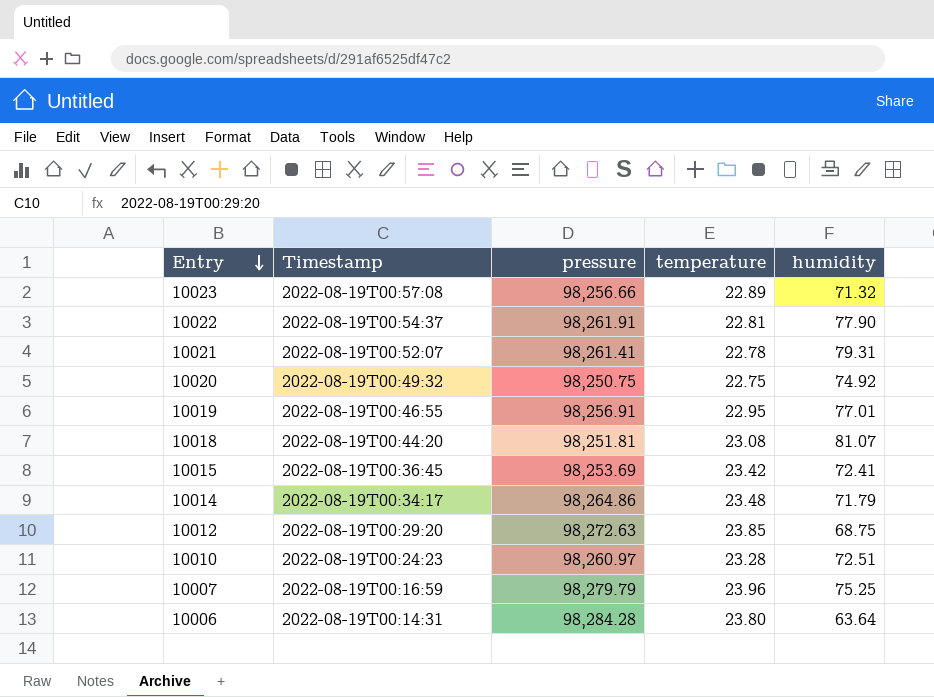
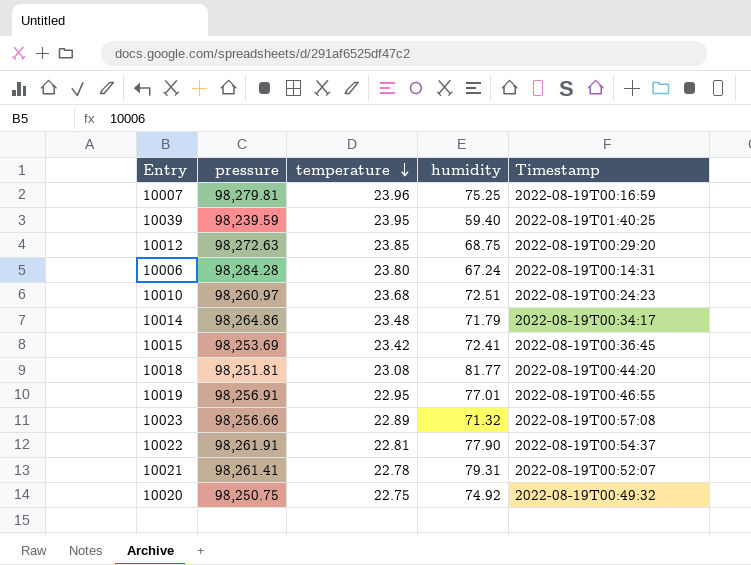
row order: Entry descending -> temperature descending
column Timestamp | position: 2 -> 5
10007 | pressure: 98,279.79 -> 98,279.81
row 10039: none -> 98,239.59 | 23.95 | 59.40 | 2022-08-19T01:40:25
10006 | humidity: 63.64 -> 67.24
10010 | temperature: 23.28 -> 23.68
10018 | humidity: 81.07 -> 81.77

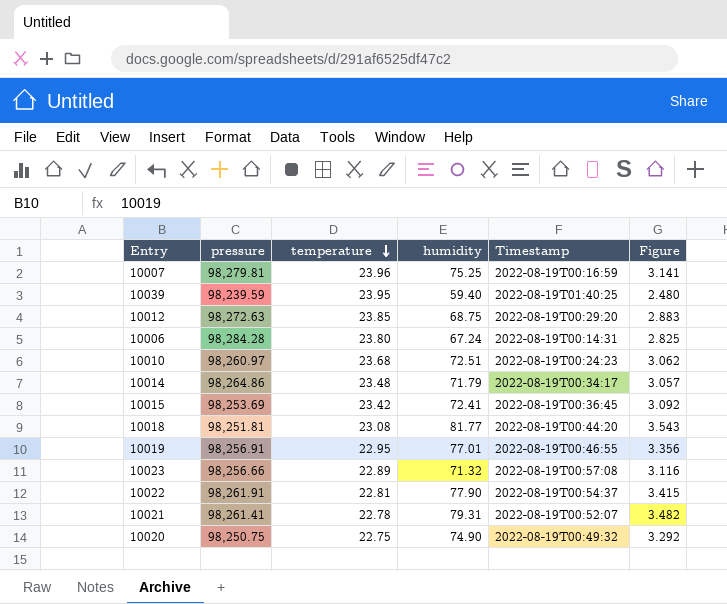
column Figure | formula: none -> [humidity] / [temperature]
10020 | humidity: 74.92 -> 74.90

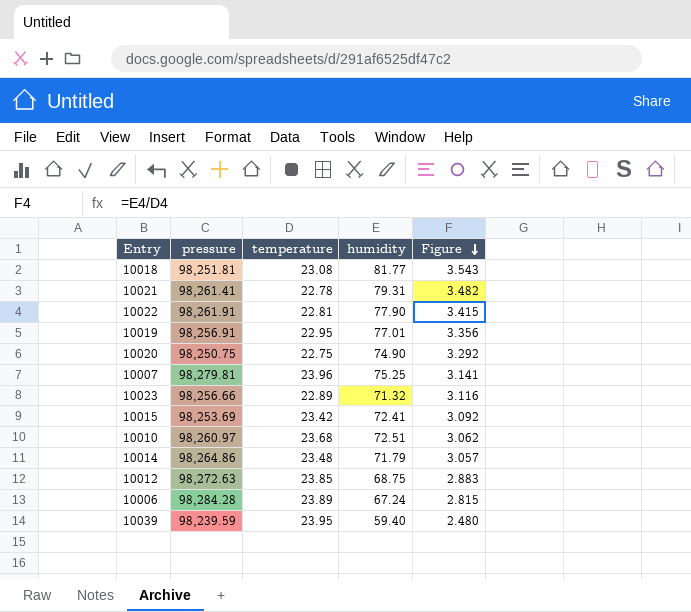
row order: temperature descending -> Figure descending
column Timestamp | position: 5 -> none
10006 | temperature: 23.80 -> 23.89
10006 | Figure: 2.825 -> 2.815

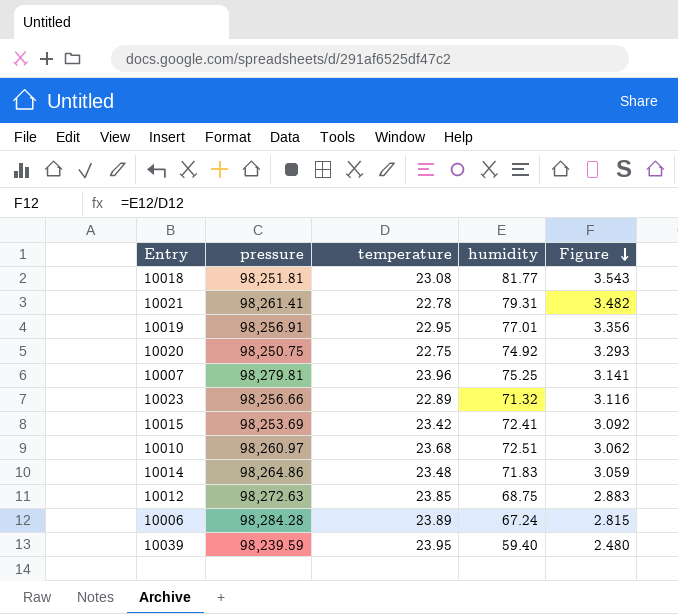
row 10022: 98,261.91 | 22.81 | 77.90 | 3.415 -> none
10020 | humidity: 74.90 -> 74.92
10020 | Figure: 3.292 -> 3.293
10014 | humidity: 71.79 -> 71.83
10014 | Figure: 3.057 -> 3.059

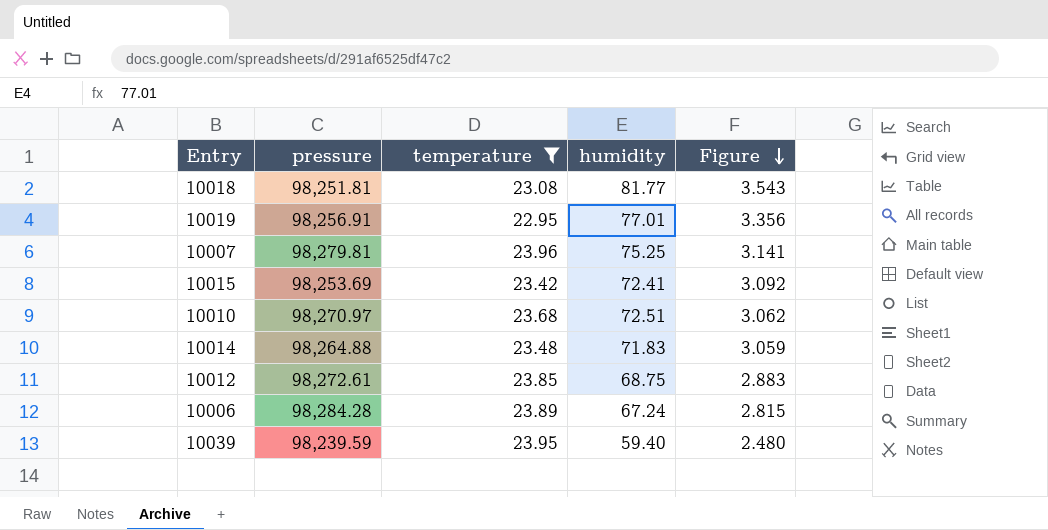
filter: none -> temperature >= 22.95
10010 | pressure: 98,260.97 -> 98,270.97
10014 | pressure: 98,264.86 -> 98,264.88
10012 | pressure: 98,272.63 -> 98,272.61

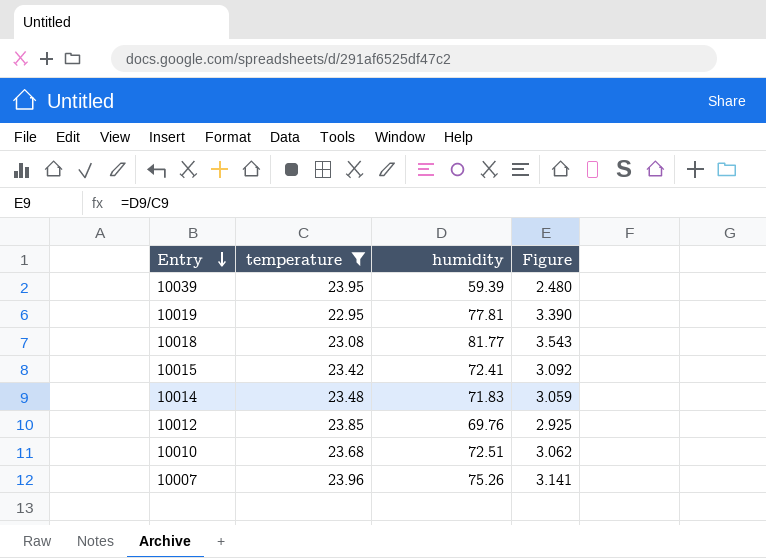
row order: Figure descending -> Entry descending
column pressure | position: 2 -> none
row 10006: 98,284.28 | 23.89 | 67.24 | 2.815 -> none
10039 | humidity: 59.40 -> 59.39
10019 | humidity: 77.01 -> 77.81
10019 | Figure: 3.356 -> 3.390
10012 | humidity: 68.75 -> 69.76
10012 | Figure: 2.883 -> 2.925
10007 | humidity: 75.25 -> 75.26

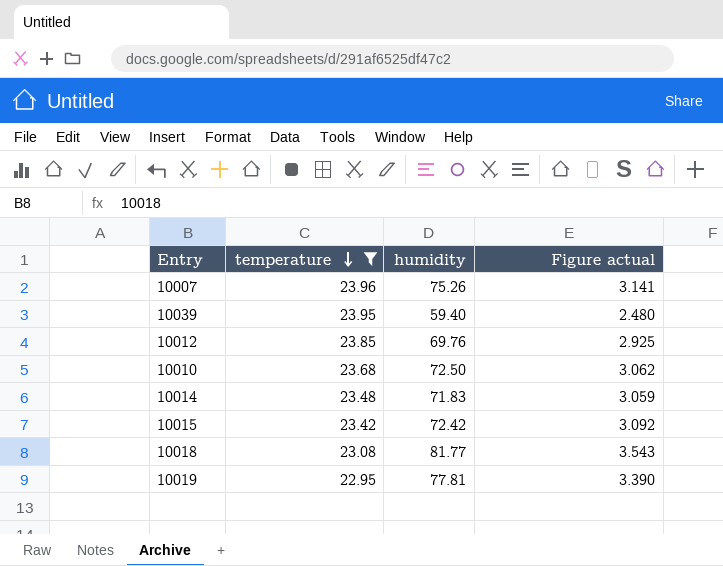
row order: Entry descending -> temperature descending
column name: Figure -> Figure actual
10039 | humidity: 59.39 -> 59.40
10010 | humidity: 72.51 -> 72.50
10015 | humidity: 72.41 -> 72.42

